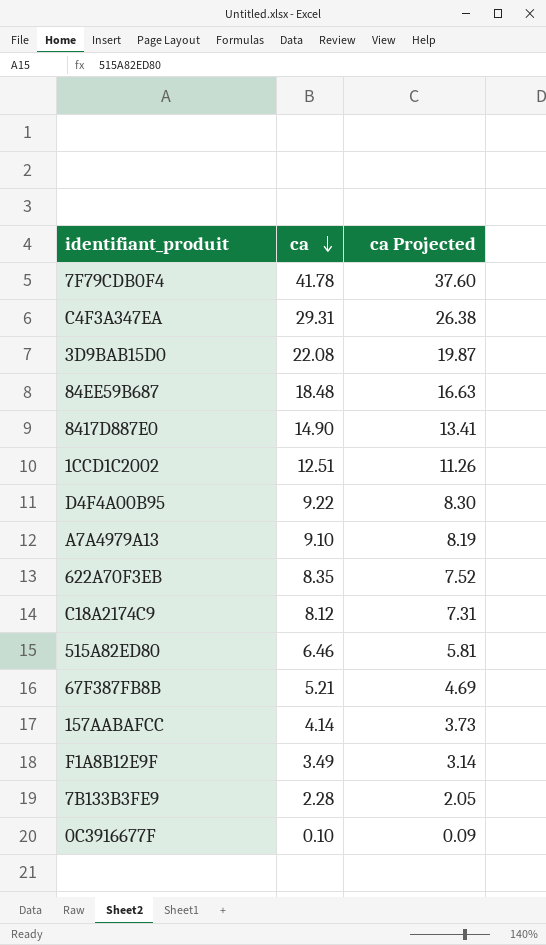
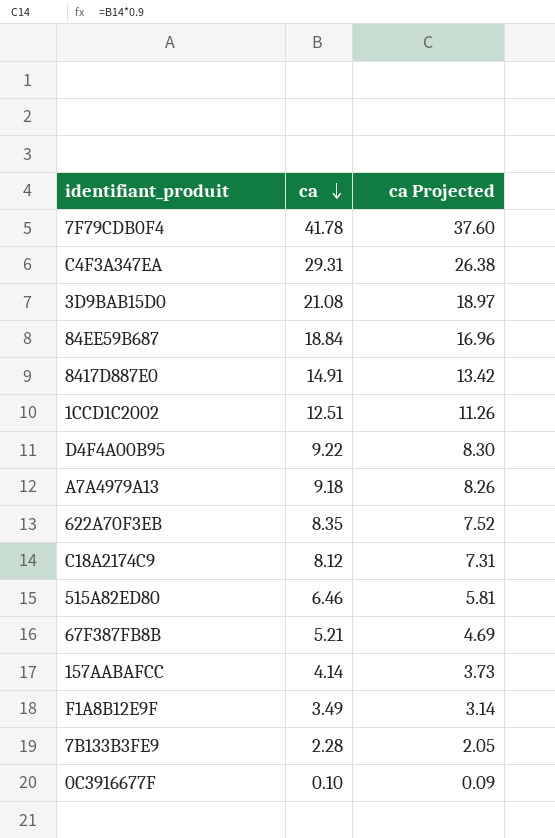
3D9BAB15D0 | ca: 22.08 -> 21.08
3D9BAB15D0 | ca Projected: 19.87 -> 18.97
84EE59B687 | ca: 18.48 -> 18.84
84EE59B687 | ca Projected: 16.63 -> 16.96
8417D887E0 | ca: 14.90 -> 14.91
8417D887E0 | ca Projected: 13.41 -> 13.42
A7A4979A13 | ca: 9.10 -> 9.18
A7A4979A13 | ca Projected: 8.19 -> 8.26

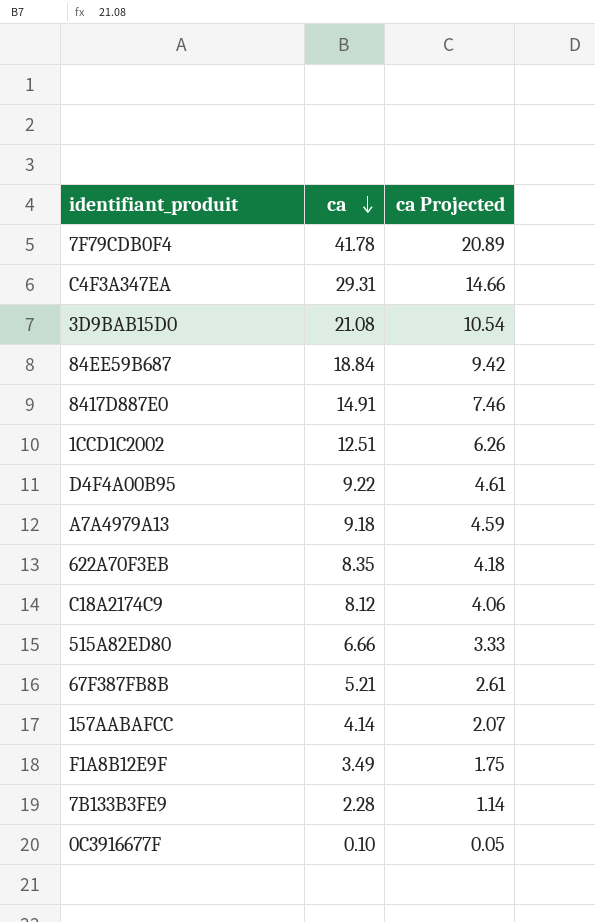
column ca Projected | formula: [ca] * 0.9 -> [ca] * 0.5
515A82ED80 | ca: 6.46 -> 6.66

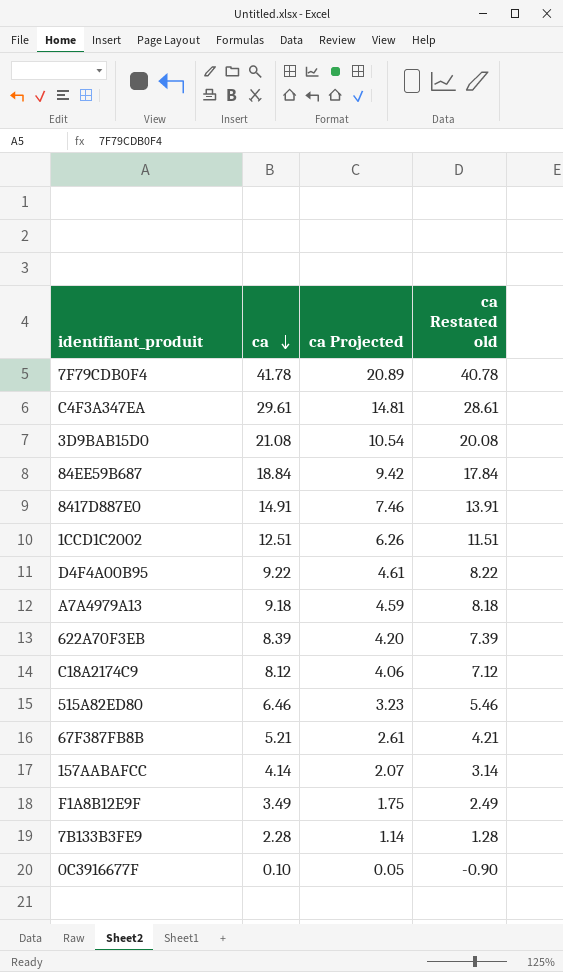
column ca Restated old | formula: none -> [ca] - 1
C4F3A347EA | ca: 29.31 -> 29.61
C4F3A347EA | ca Projected: 14.66 -> 14.81
622A70F3EB | ca: 8.35 -> 8.39
622A70F3EB | ca Projected: 4.18 -> 4.20
515A82ED80 | ca: 6.66 -> 6.46
515A82ED80 | ca Projected: 3.33 -> 3.23

